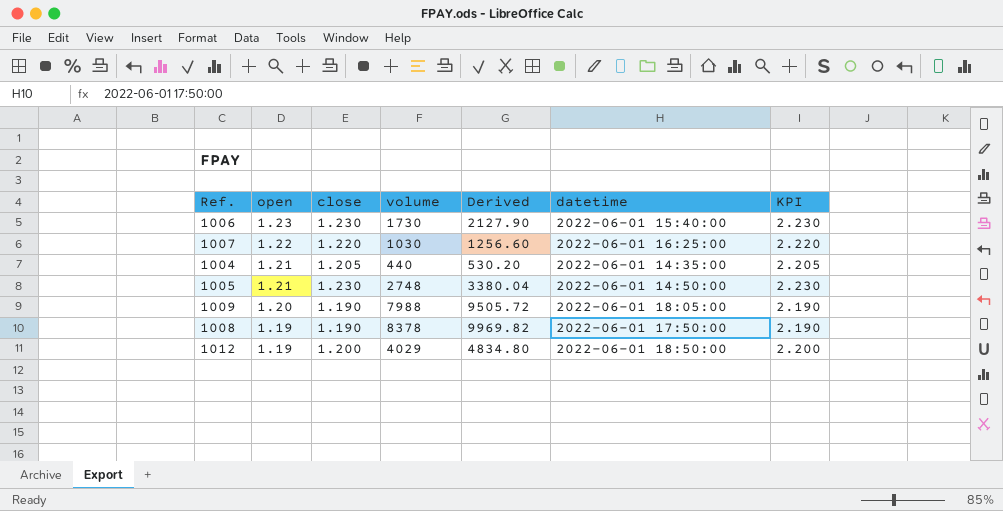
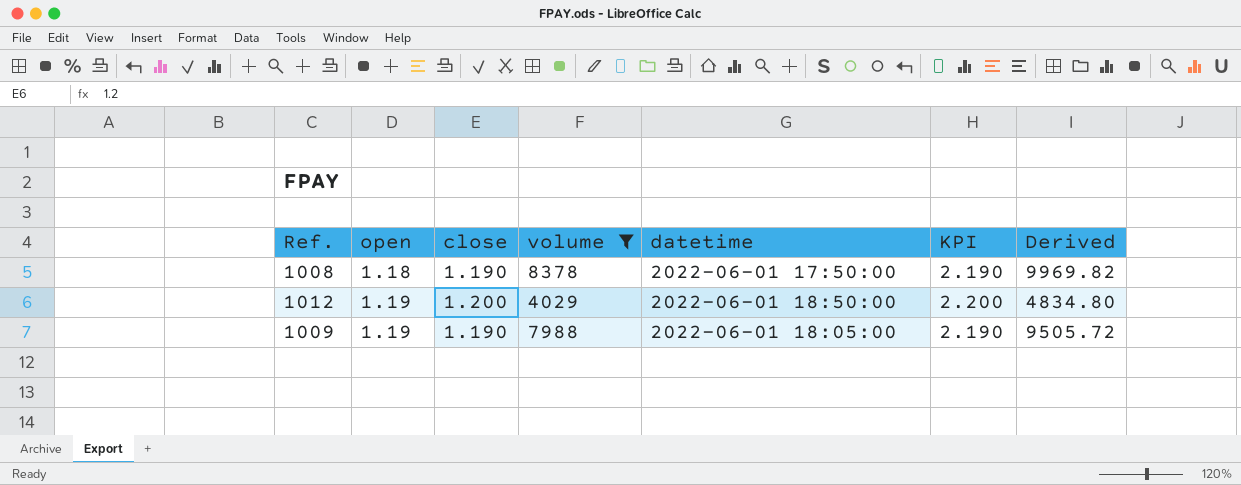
filter: none -> volume >= 4029
row order: open descending -> open ascending
column Derived | position: 5 -> 7
1008 | open: 1.19 -> 1.18
1009 | open: 1.20 -> 1.19

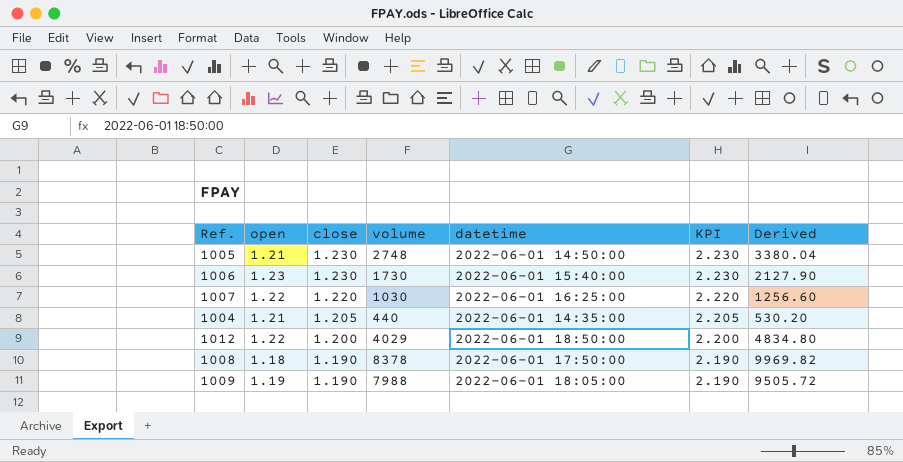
filter: volume >= 4029 -> none
row order: open ascending -> close descending
1012 | open: 1.19 -> 1.22

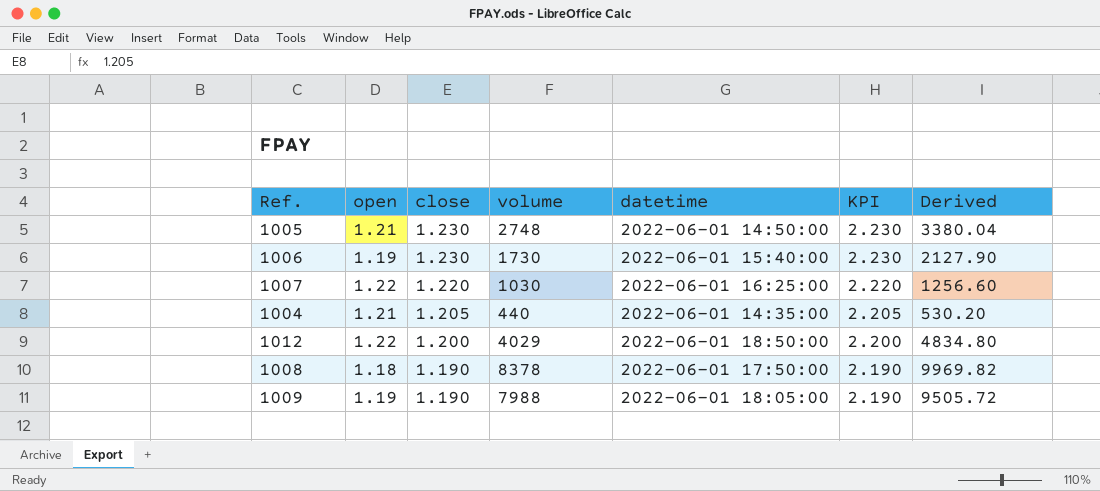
1006 | open: 1.23 -> 1.19

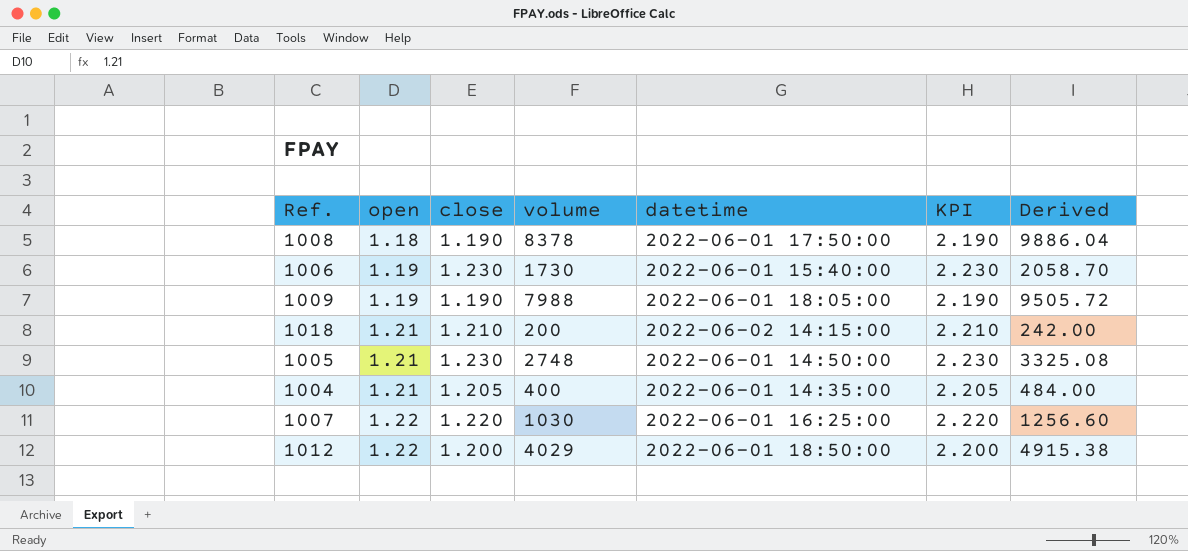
row order: close descending -> open ascending
column Derived | formula: [close] * [volume] -> [open] * [volume]
row 1018: none -> 1.21 | 1.210 | 200 | 2022-06-02 14:15:00 | 2.210 | 242.00
1004 | volume: 440 -> 400

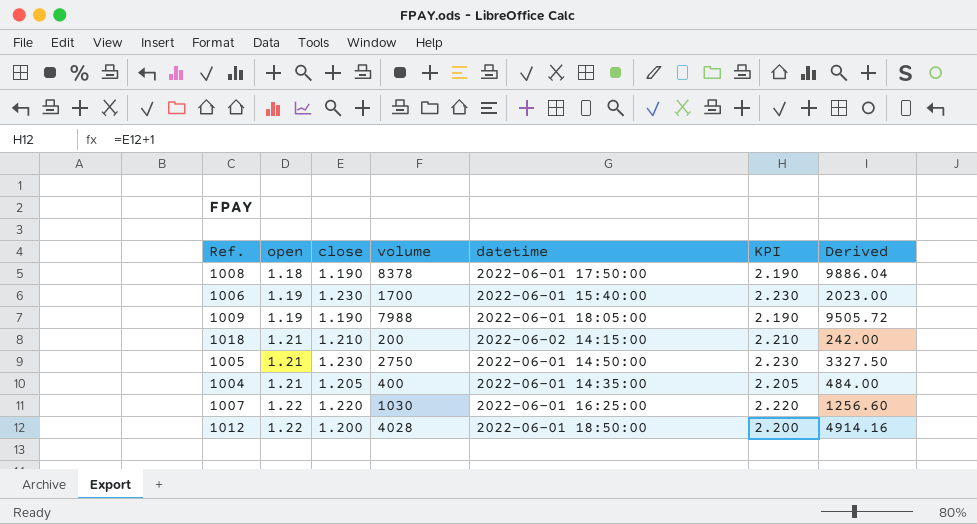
1006 | volume: 1730 -> 1700
1006 | Derived: 2058.70 -> 2023.00
1005 | volume: 2748 -> 2750
1005 | Derived: 3325.08 -> 3327.50
1012 | volume: 4029 -> 4028
1012 | Derived: 4915.38 -> 4914.16

